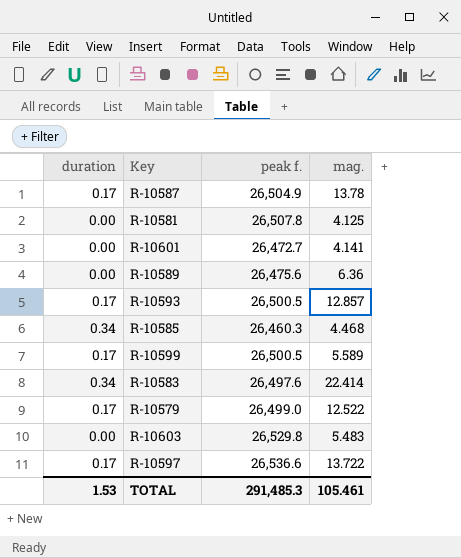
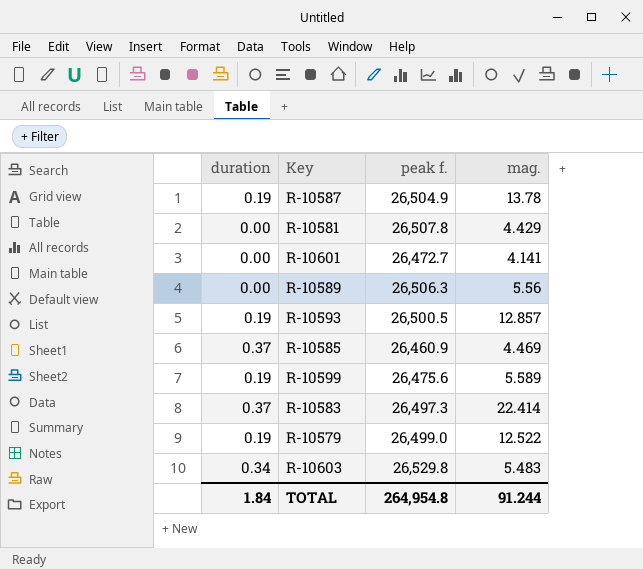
row R-10597: 0.17 | 26,536.6 | 13.722 -> none
R-10587 | duration: 0.17 -> 0.19
R-10581 | mag.: 4.125 -> 4.429
R-10589 | peak f.: 26,475.6 -> 26,506.3
R-10589 | mag.: 6.36 -> 5.56
R-10593 | duration: 0.17 -> 0.19
R-10585 | duration: 0.34 -> 0.37
R-10585 | peak f.: 26,460.3 -> 26,460.9
R-10585 | mag.: 4.468 -> 4.469
R-10599 | duration: 0.17 -> 0.19
R-10599 | peak f.: 26,500.5 -> 26,475.6
R-10583 | duration: 0.34 -> 0.37
R-10583 | peak f.: 26,497.6 -> 26,497.3
R-10579 | duration: 0.17 -> 0.19
R-10603 | duration: 0.00 -> 0.34
TOTAL | duration: 1.53 -> 1.84
TOTAL | peak f.: 291,485.3 -> 264,954.8
TOTAL | mag.: 105.461 -> 91.244

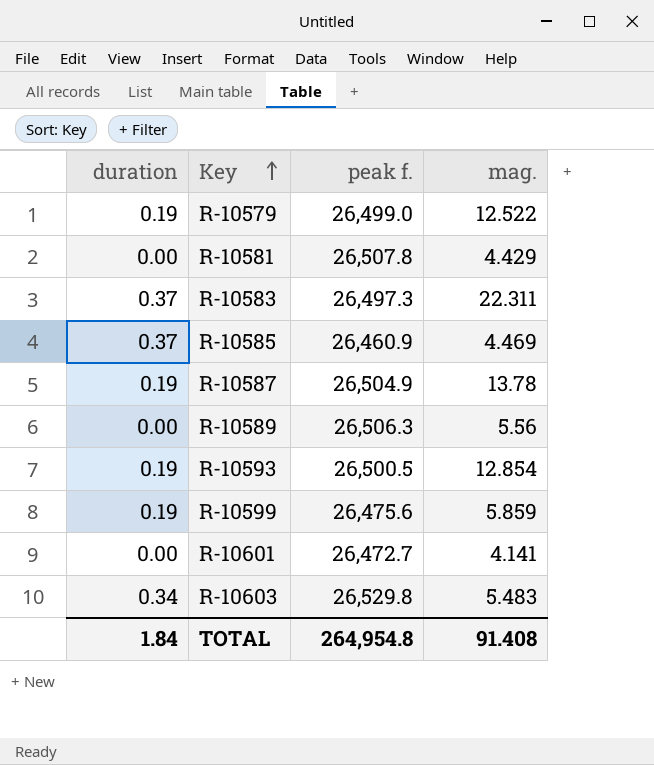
row order: none -> Key ascending
R-10583 | mag.: 22.414 -> 22.311
R-10593 | mag.: 12.857 -> 12.854
R-10599 | mag.: 5.589 -> 5.859
TOTAL | mag.: 91.244 -> 91.408

